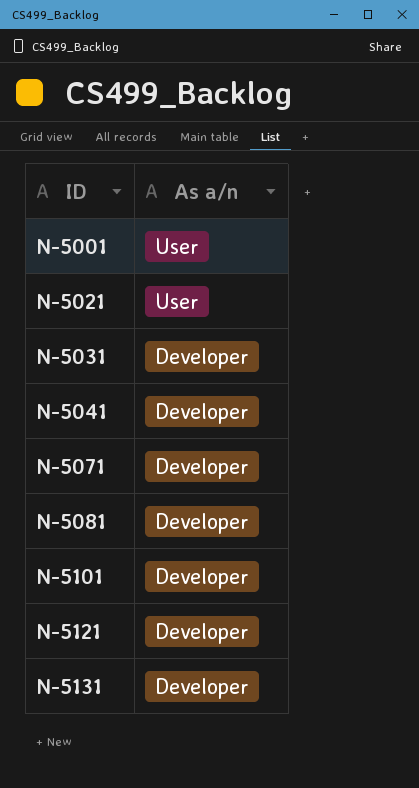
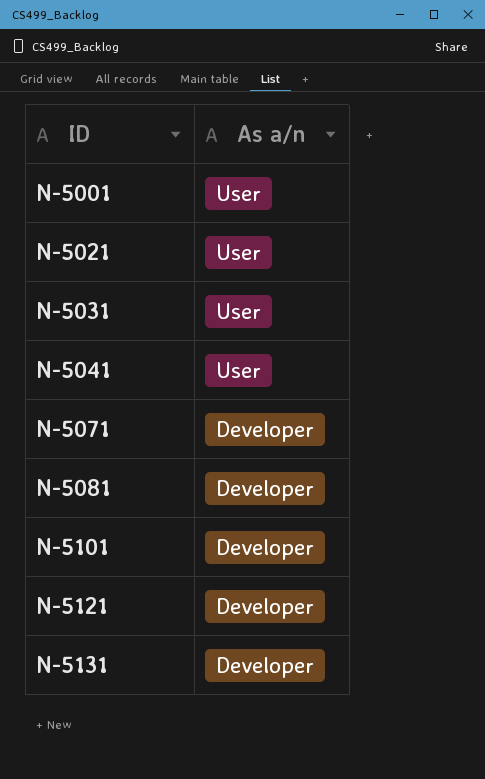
N-5031 | As a/n: Developer -> User
N-5041 | As a/n: Developer -> User

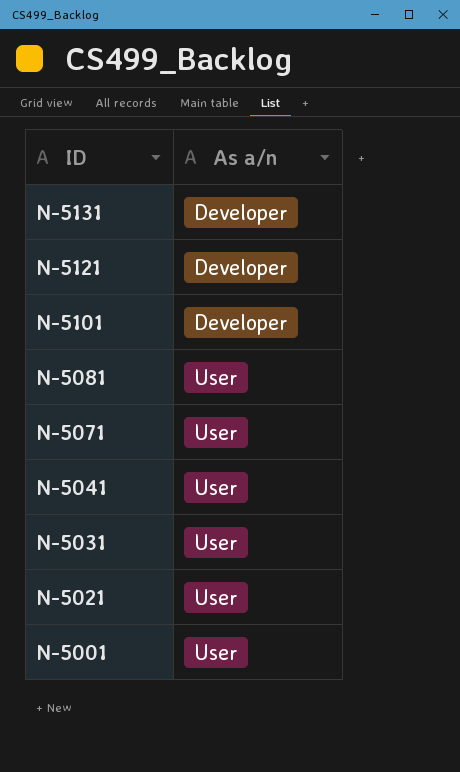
row order: ID ascending -> ID descending
N-5081 | As a/n: Developer -> User
N-5071 | As a/n: Developer -> User

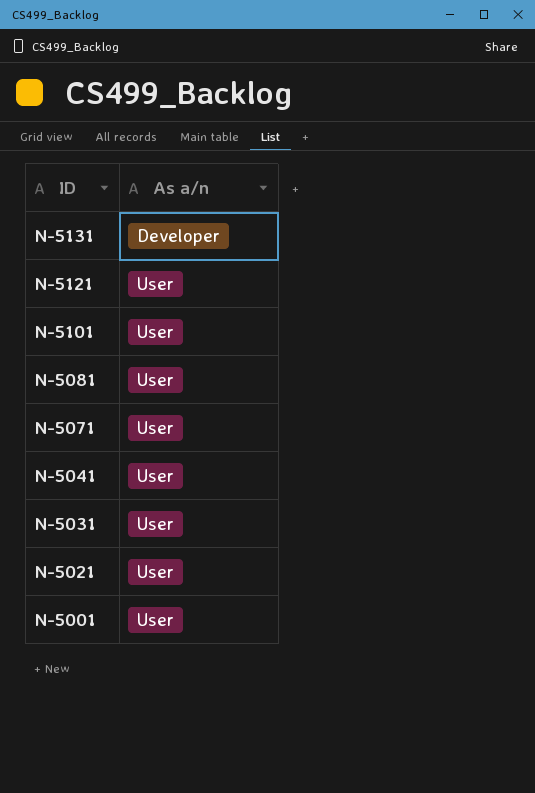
N-5121 | As a/n: Developer -> User
N-5101 | As a/n: Developer -> User

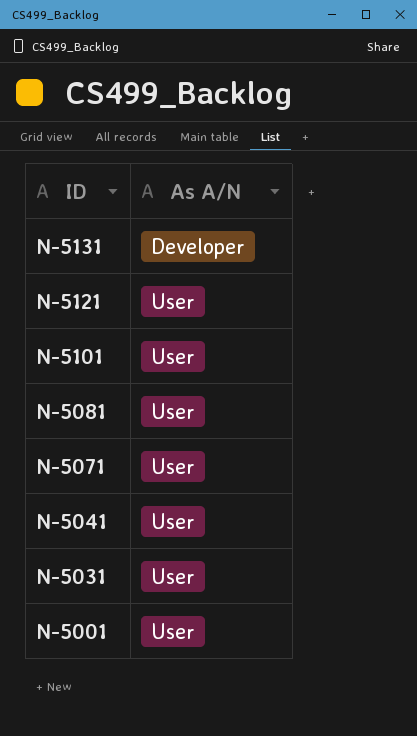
column name: As a/n -> As A/N
row N-5021: User -> none

